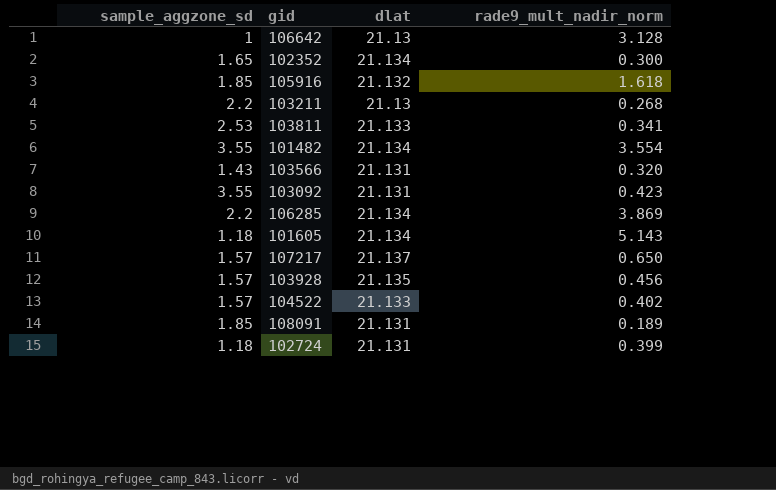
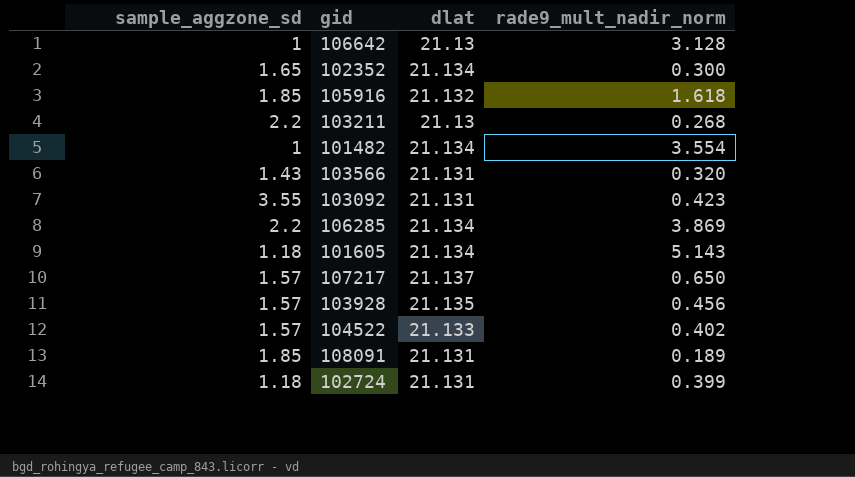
row 103811: 2.53 | 21.133 | 0.341 -> none
101482 | sample_aggzone_sd: 3.55 -> 1

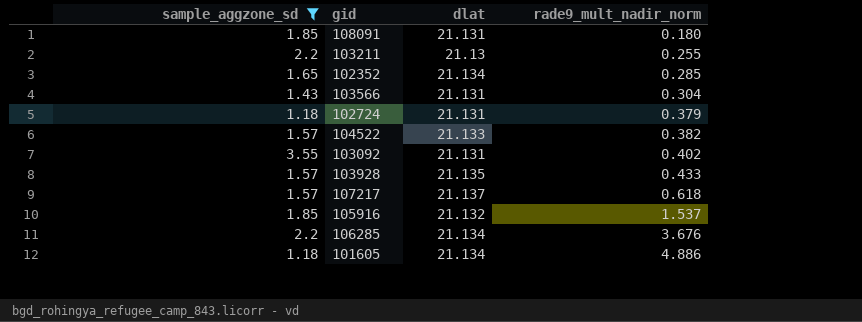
filter: none -> sample_aggzone_sd != 1
row order: none -> rade9_mult_nadir_norm ascending
108091 | rade9_mult_nadir_norm: 0.189 -> 0.180
103211 | rade9_mult_nadir_norm: 0.268 -> 0.255
102352 | rade9_mult_nadir_norm: 0.300 -> 0.285
103566 | rade9_mult_nadir_norm: 0.320 -> 0.304
102724 | rade9_mult_nadir_norm: 0.399 -> 0.379
104522 | rade9_mult_nadir_norm: 0.402 -> 0.382
103092 | rade9_mult_nadir_norm: 0.423 -> 0.402
103928 | rade9_mult_nadir_norm: 0.456 -> 0.433
107217 | rade9_mult_nadir_norm: 0.650 -> 0.618
105916 | rade9_mult_nadir_norm: 1.618 -> 1.537
106285 | rade9_mult_nadir_norm: 3.869 -> 3.676
101605 | rade9_mult_nadir_norm: 5.143 -> 4.886

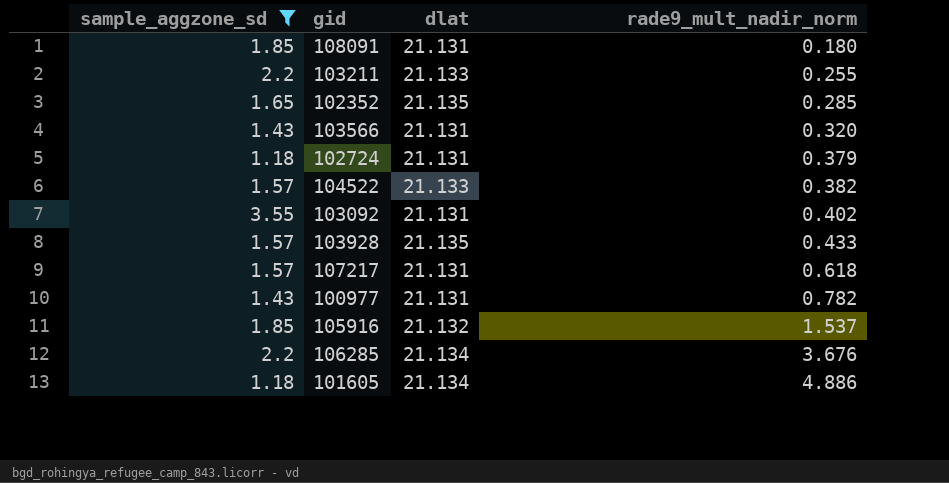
103211 | dlat: 21.13 -> 21.133
102352 | dlat: 21.134 -> 21.135
103566 | rade9_mult_nadir_norm: 0.304 -> 0.320
107217 | dlat: 21.137 -> 21.131
row 100977: none -> 1.43 | 21.131 | 0.782

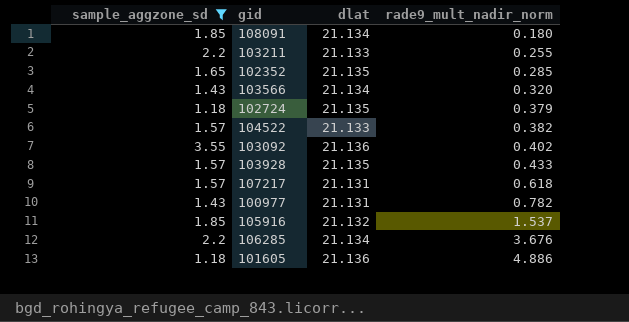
108091 | dlat: 21.131 -> 21.134
103566 | dlat: 21.131 -> 21.134
102724 | dlat: 21.131 -> 21.135
103092 | dlat: 21.131 -> 21.136
101605 | dlat: 21.134 -> 21.136

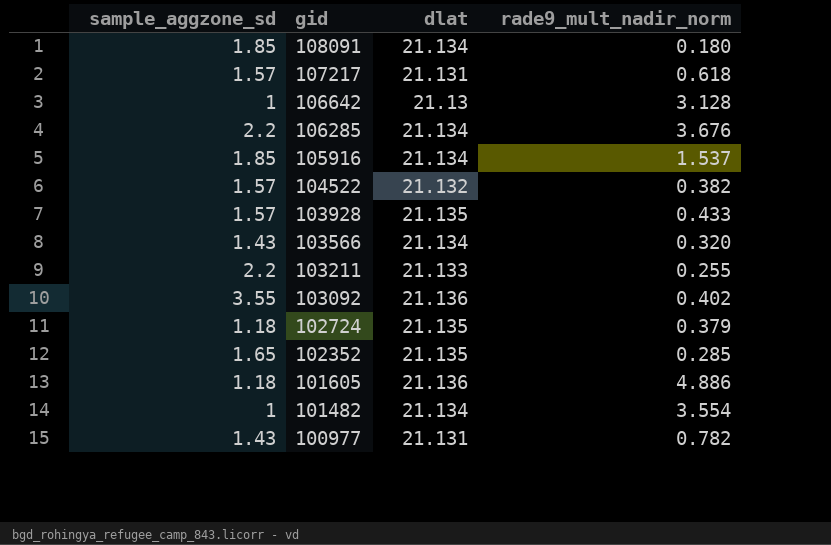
filter: sample_aggzone_sd != 1 -> none
row order: rade9_mult_nadir_norm ascending -> gid descending
105916 | dlat: 21.132 -> 21.134
104522 | dlat: 21.133 -> 21.132

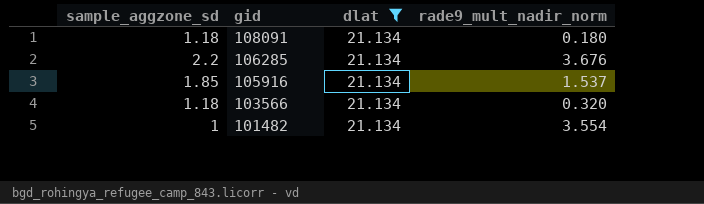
filter: none -> dlat = 21.134
108091 | sample_aggzone_sd: 1.85 -> 1.18
103566 | sample_aggzone_sd: 1.43 -> 1.18

